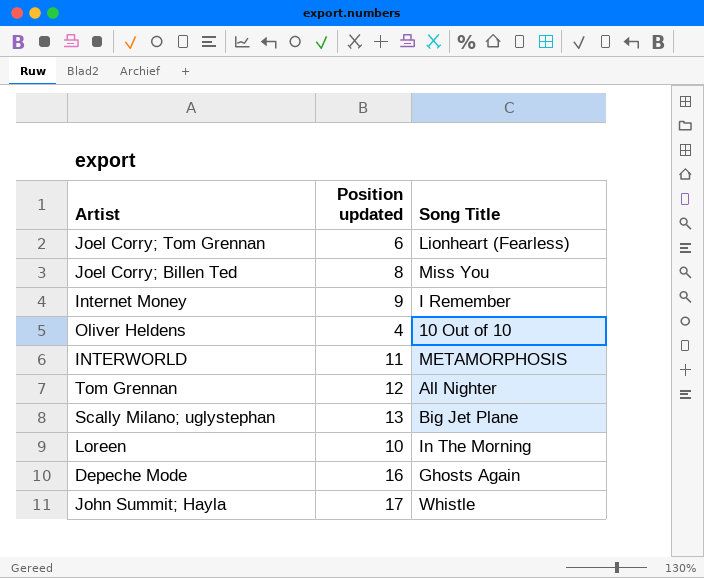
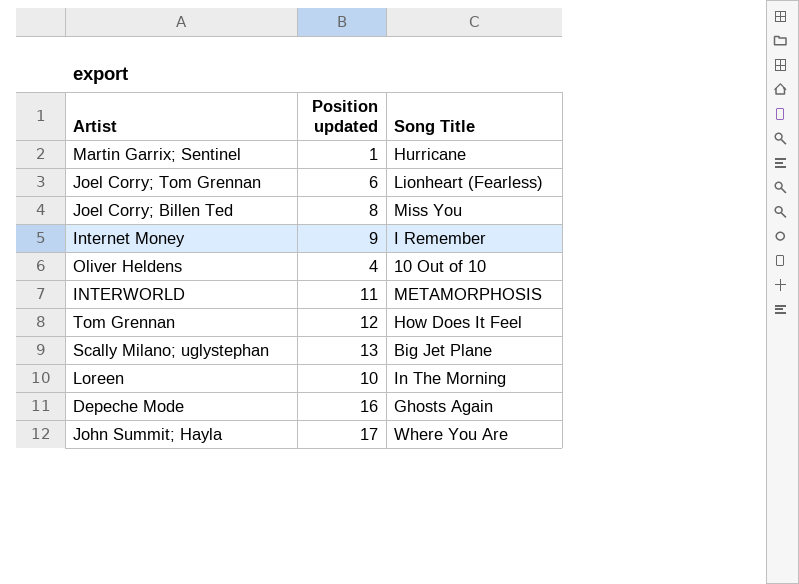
row Martin Garrix; Sentinel: none -> 1 | Hurricane
Tom Grennan | Song Title: All Nighter -> How Does It Feel
John Summit; Hayla | Song Title: Whistle -> Where You Are

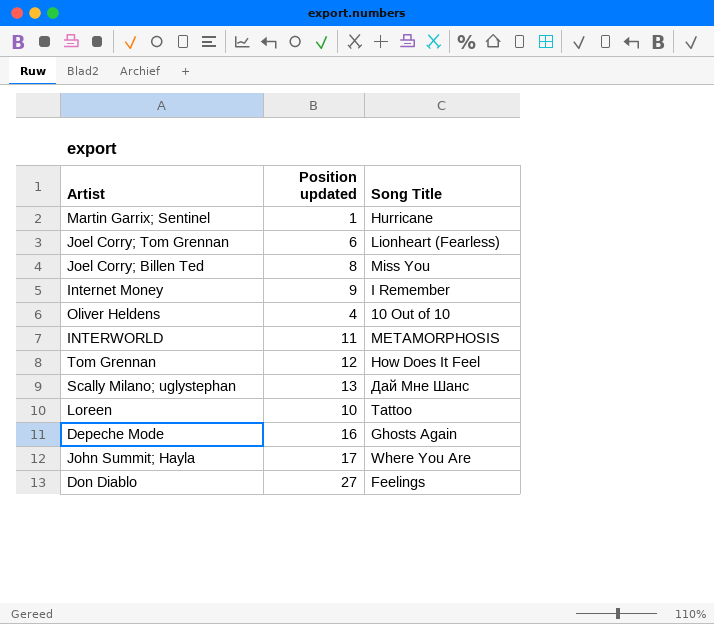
Scally Milano; uglystephan | Song Title: Big Jet Plane -> Дай Мне Шанс
Loreen | Song Title: In The Morning -> Tattoo
row Don Diablo: none -> 27 | Feelings

